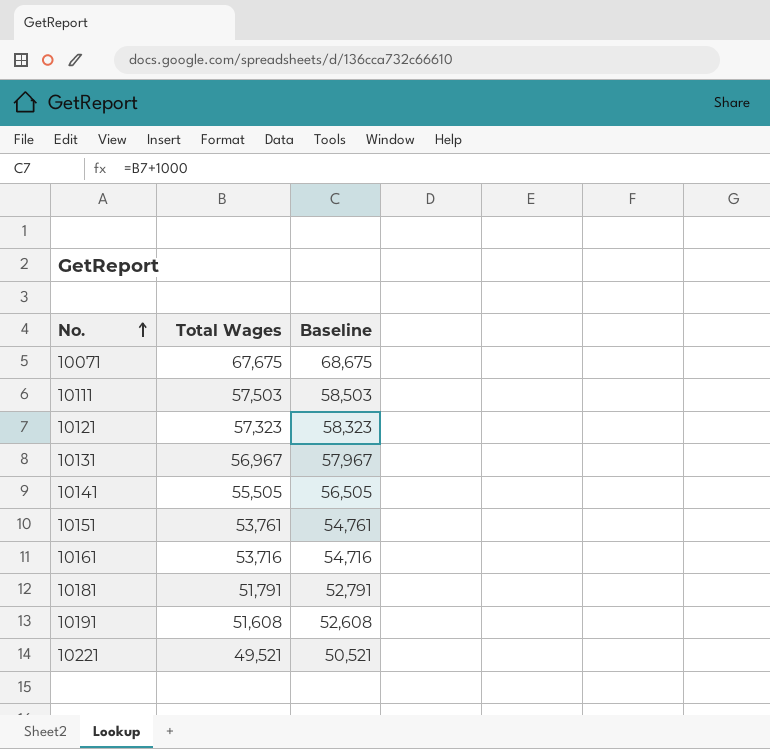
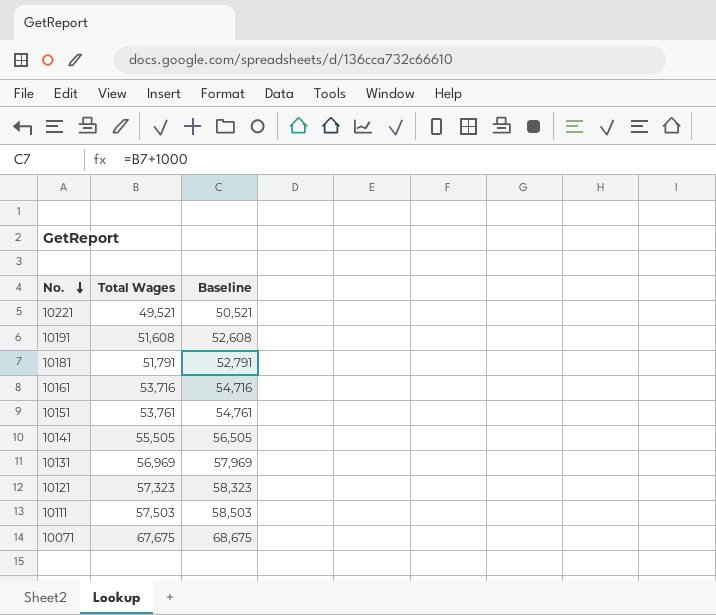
row order: No. ascending -> No. descending
10131 | Total Wages: 56,967 -> 56,969
10131 | Baseline: 57,967 -> 57,969

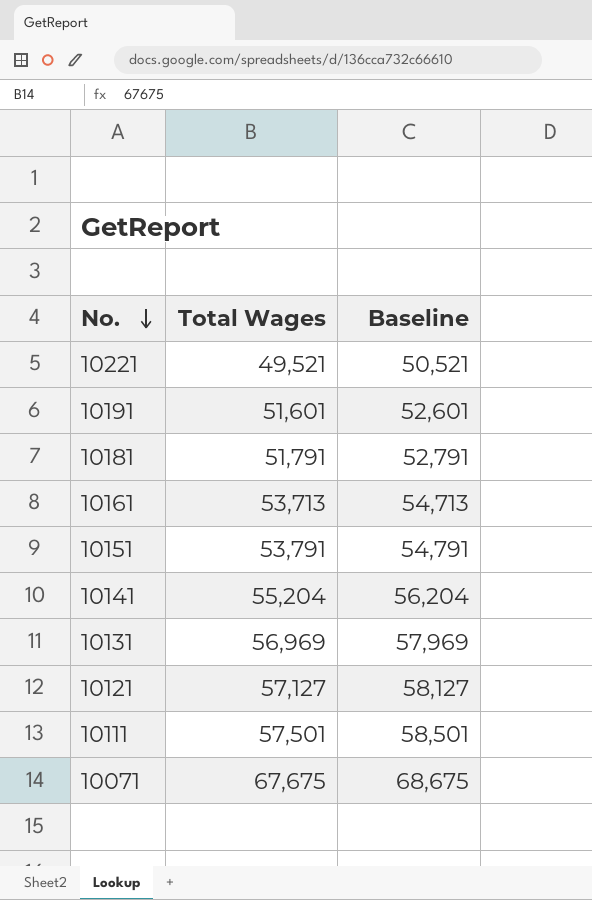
10191 | Total Wages: 51,608 -> 51,601
10191 | Baseline: 52,608 -> 52,601
10161 | Total Wages: 53,716 -> 53,713
10161 | Baseline: 54,716 -> 54,713
10151 | Total Wages: 53,761 -> 53,791
10151 | Baseline: 54,761 -> 54,791
10141 | Total Wages: 55,505 -> 55,204
10141 | Baseline: 56,505 -> 56,204
10121 | Total Wages: 57,323 -> 57,127
10121 | Baseline: 58,323 -> 58,127
10111 | Total Wages: 57,503 -> 57,501
10111 | Baseline: 58,503 -> 58,501

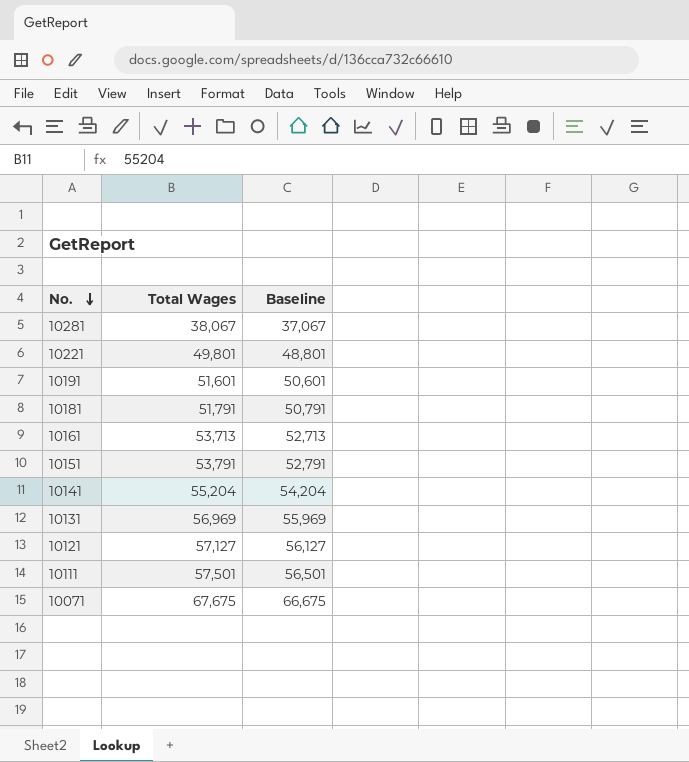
column Baseline | formula: [Total Wages] + 1000 -> [Total Wages] - 1000
row 10281: none -> 38,067 | 37,067
10221 | Total Wages: 49,521 -> 49,801

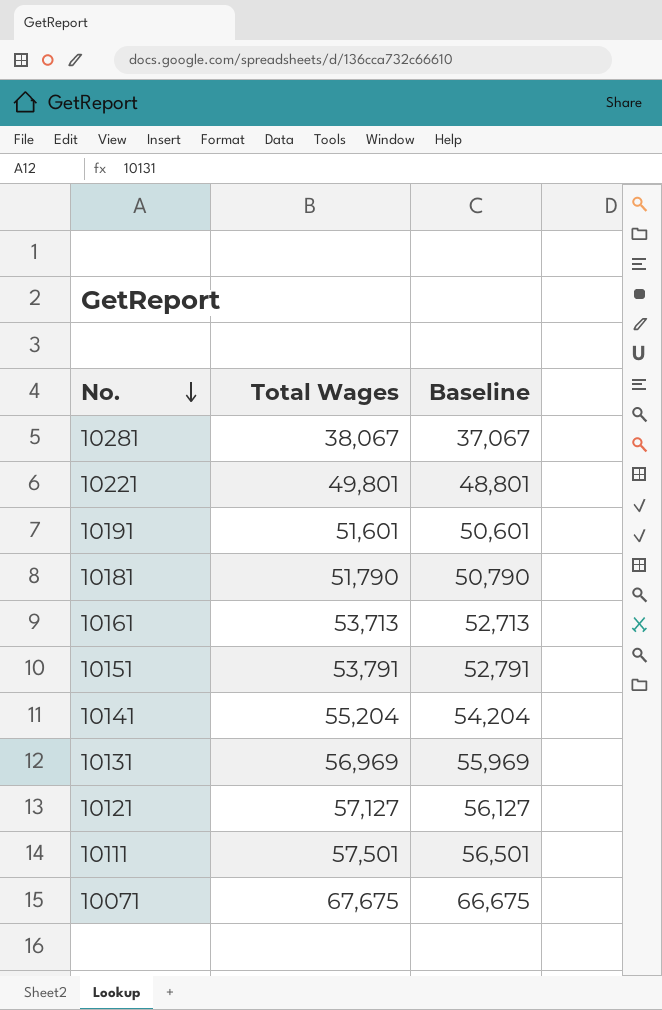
10181 | Total Wages: 51,791 -> 51,790
10181 | Baseline: 50,791 -> 50,790

